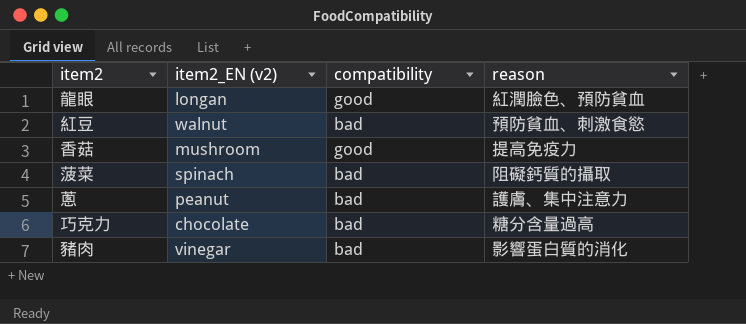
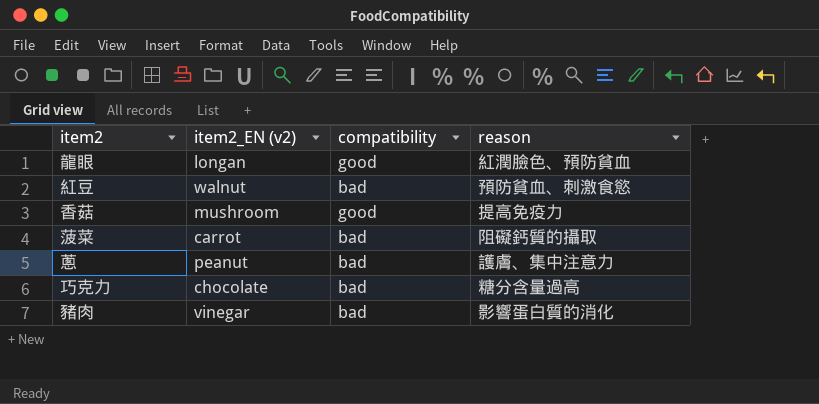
菠菜 | item2_EN (v2): spinach -> carrot

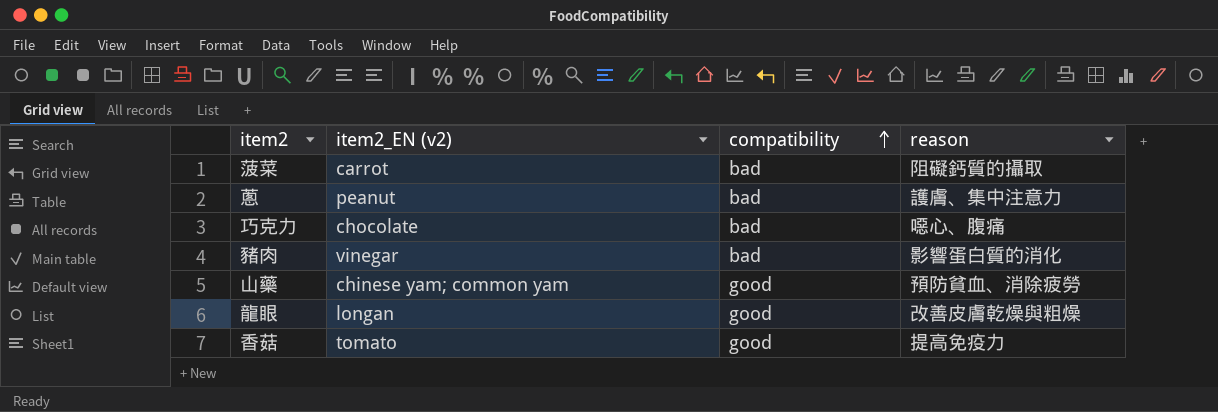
row order: none -> compatibility ascending
row 紅豆: walnut | bad | 預防貧血、刺激食慾 -> none
巧克力 | reason: 糖分含量過高 -> 噁心、腹痛
row 山藥: none -> chinese yam; common yam | good | 預防貧血、消除疲勞
龍眼 | reason: 紅潤臉色、預防貧血 -> 改善皮膚乾燥與粗燥
香菇 | item2_EN (v2): mushroom -> tomato

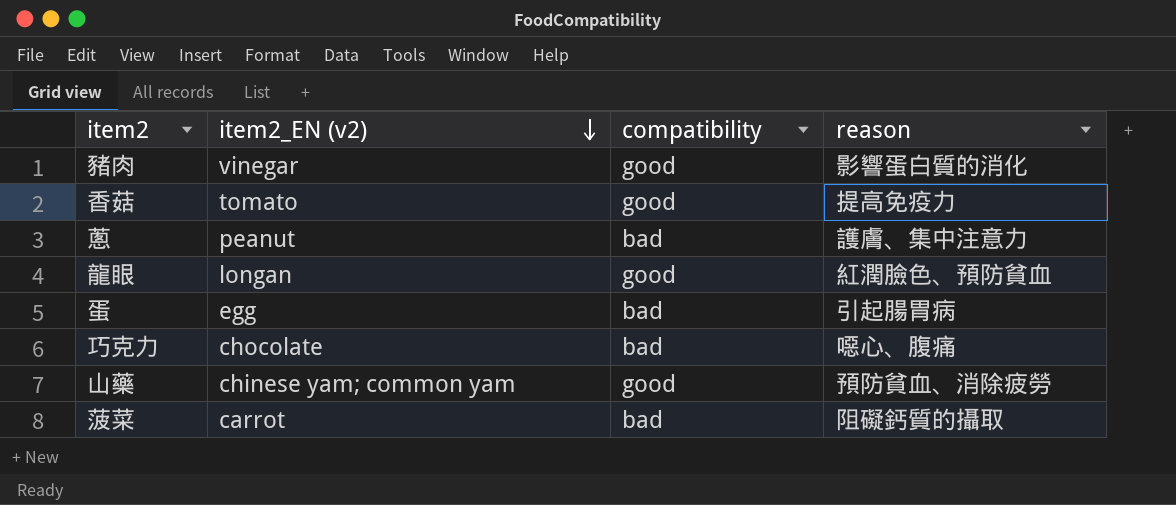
row order: compatibility ascending -> item2_EN (v2) descending
豬肉 | compatibility: bad -> good
龍眼 | reason: 改善皮膚乾燥與粗燥 -> 紅潤臉色、預防貧血
row 蛋: none -> egg | bad | 引起腸胃病

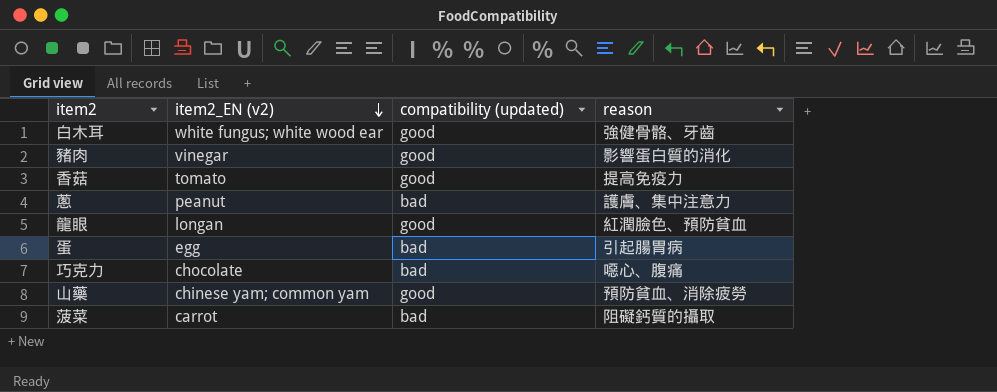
column name: compatibility -> compatibility (updated)
row 白木耳: none -> white fungus; white wood ear | good | 強健骨骼、牙齒

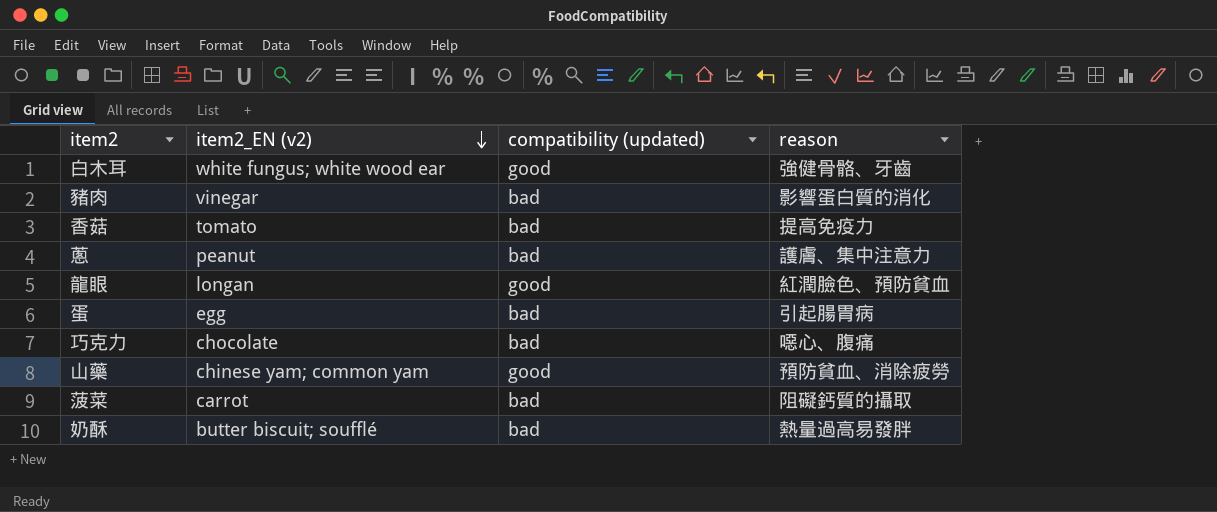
豬肉 | compatibility (updated): good -> bad
香菇 | compatibility (updated): good -> bad
row 奶酥: none -> butter biscuit; soufflé | bad | 熱量過高易發胖

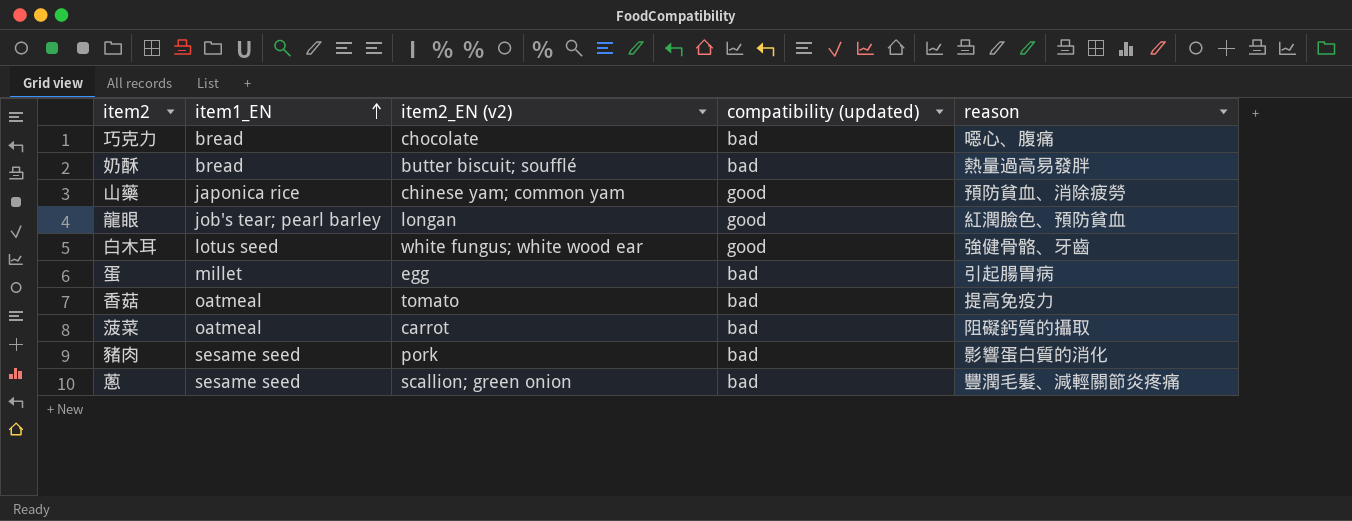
row order: item2_EN (v2) descending -> item1_EN ascending
column item1_EN | position: none -> 2
豬肉 | item2_EN (v2): vinegar -> pork
蔥 | item2_EN (v2): peanut -> scallion; green onion
蔥 | reason: 護膚、集中注意力 -> 豐潤毛髮、減輕關節炎疼痛

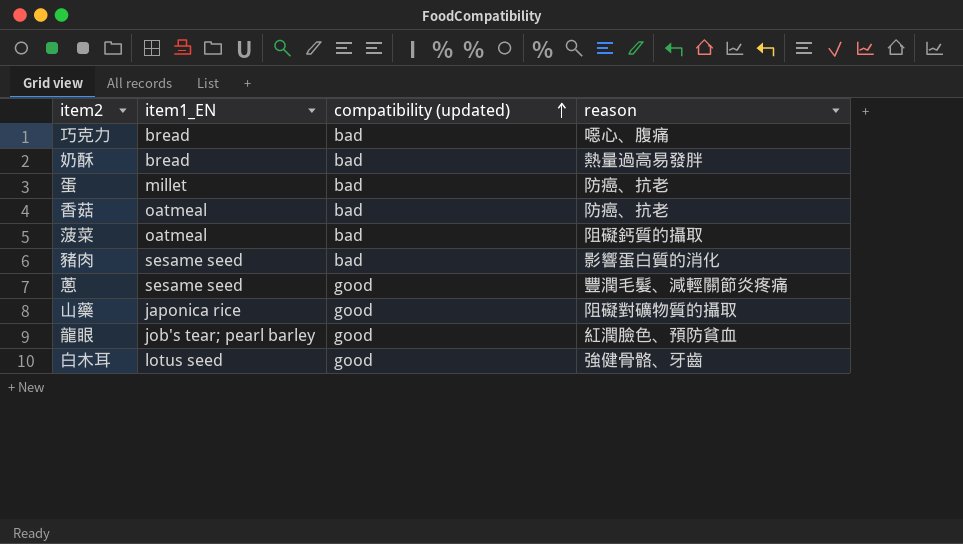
row order: item1_EN ascending -> compatibility (updated) ascending
column item2_EN (v2) | position: 3 -> none
蛋 | reason: 引起腸胃病 -> 防癌、抗老
香菇 | reason: 提高免疫力 -> 防癌、抗老
蔥 | compatibility (updated): bad -> good
山藥 | reason: 預防貧血、消除疲勞 -> 阻礙對礦物質的攝取

